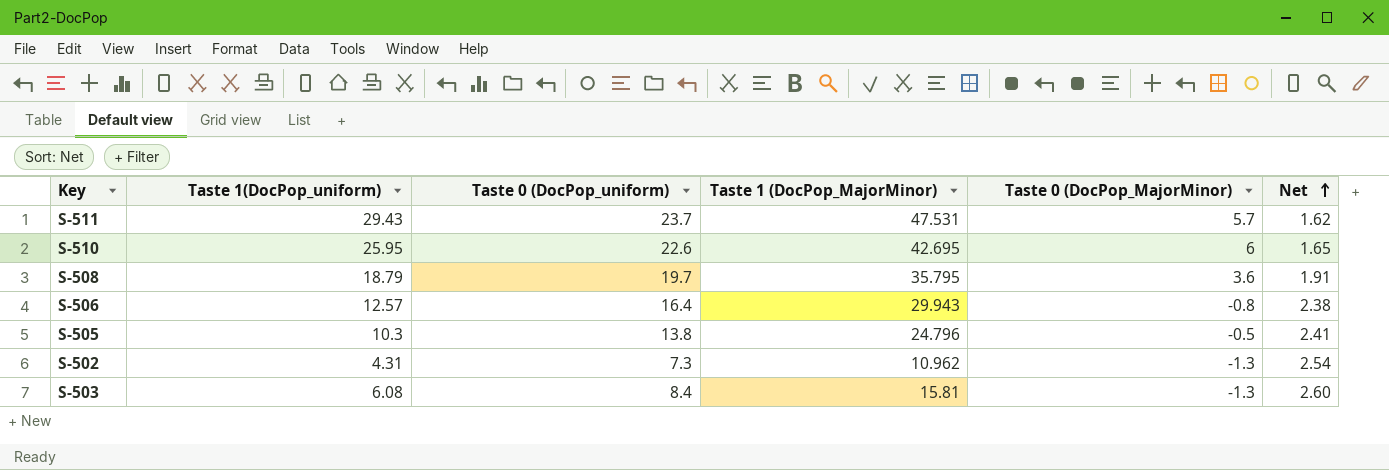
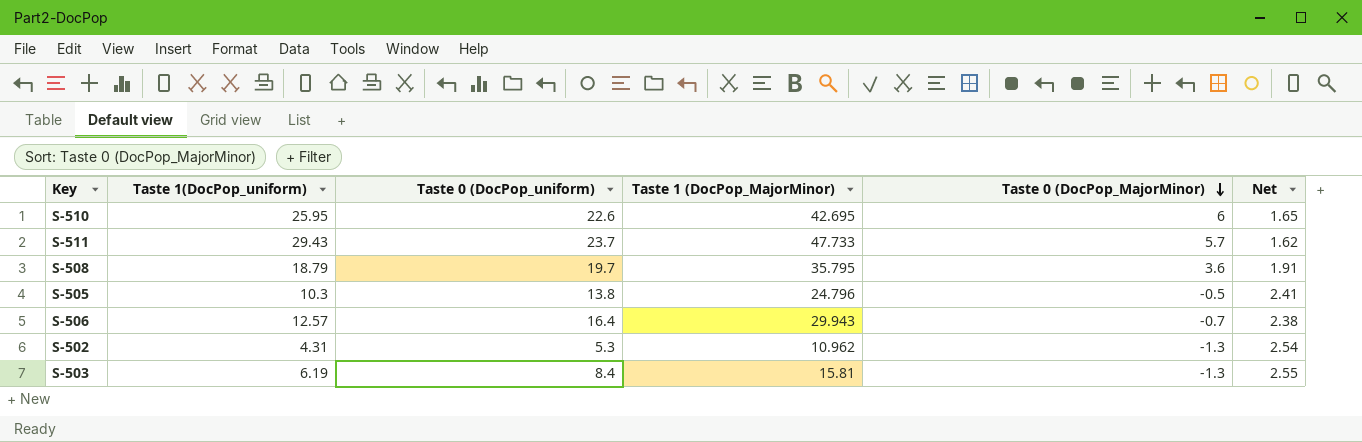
row order: Net ascending -> Taste 0 (DocPop_MajorMinor) descending
S-511 | Taste 1 (DocPop_MajorMinor): 47.531 -> 47.733
S-506 | Taste 0 (DocPop_MajorMinor): -0.8 -> -0.7
S-502 | Taste 0 (DocPop_uniform): 7.3 -> 5.3
S-503 | Taste 1(DocPop_uniform): 6.08 -> 6.19
S-503 | Net: 2.60 -> 2.55

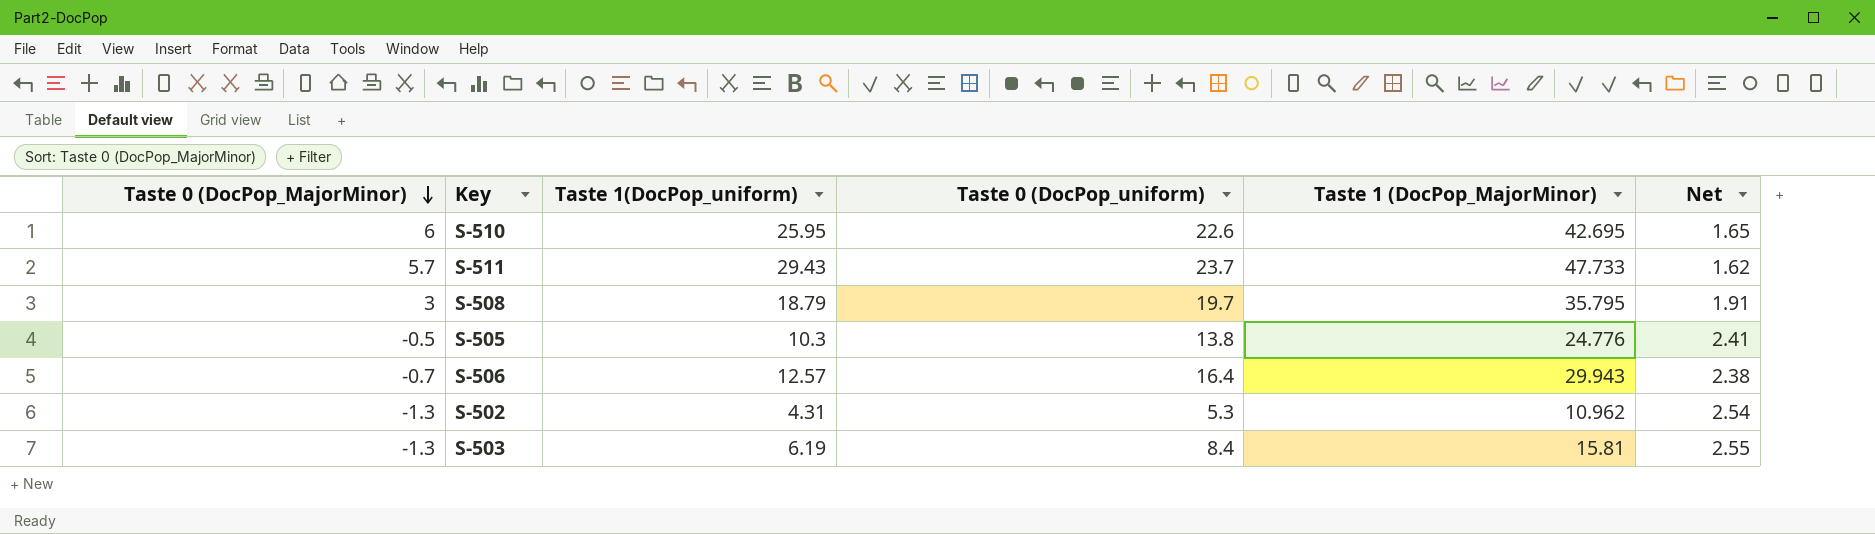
column Taste 0 (DocPop_MajorMinor) | position: 5 -> 1
S-508 | Taste 0 (DocPop_MajorMinor): 3.6 -> 3
S-505 | Taste 1 (DocPop_MajorMinor): 24.796 -> 24.776

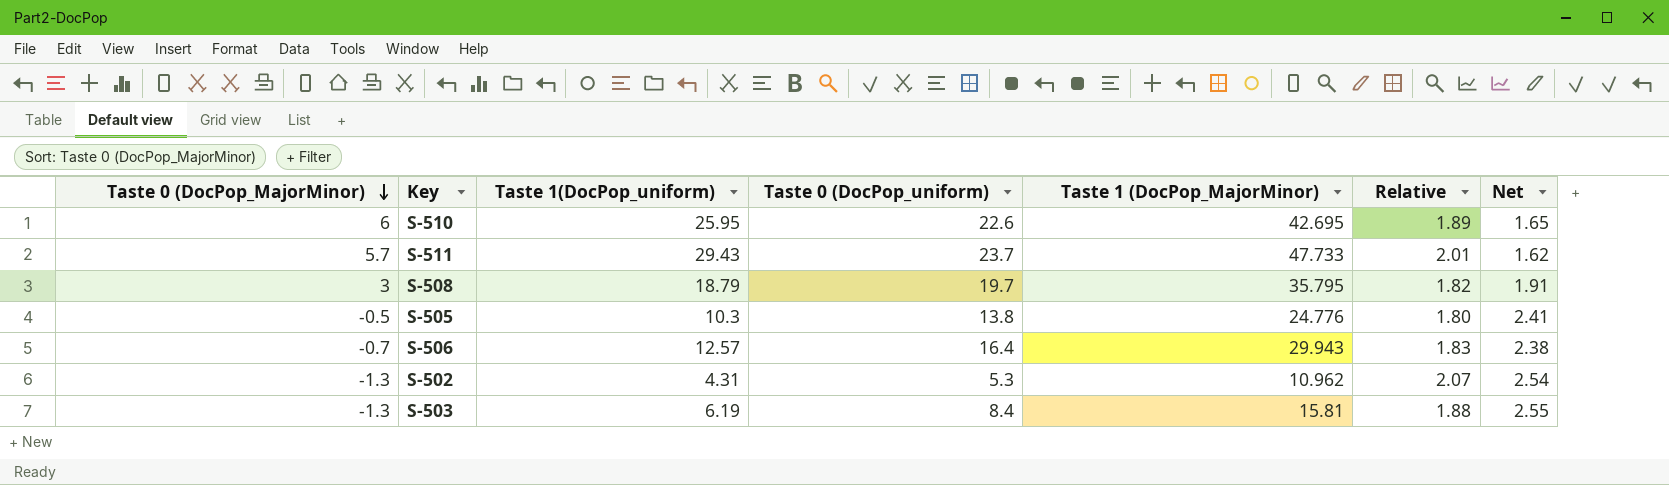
column Relative | formula: none -> [Taste 1 (DocPop_MajorMinor)] / [Taste 0 (DocPop_uniform)]

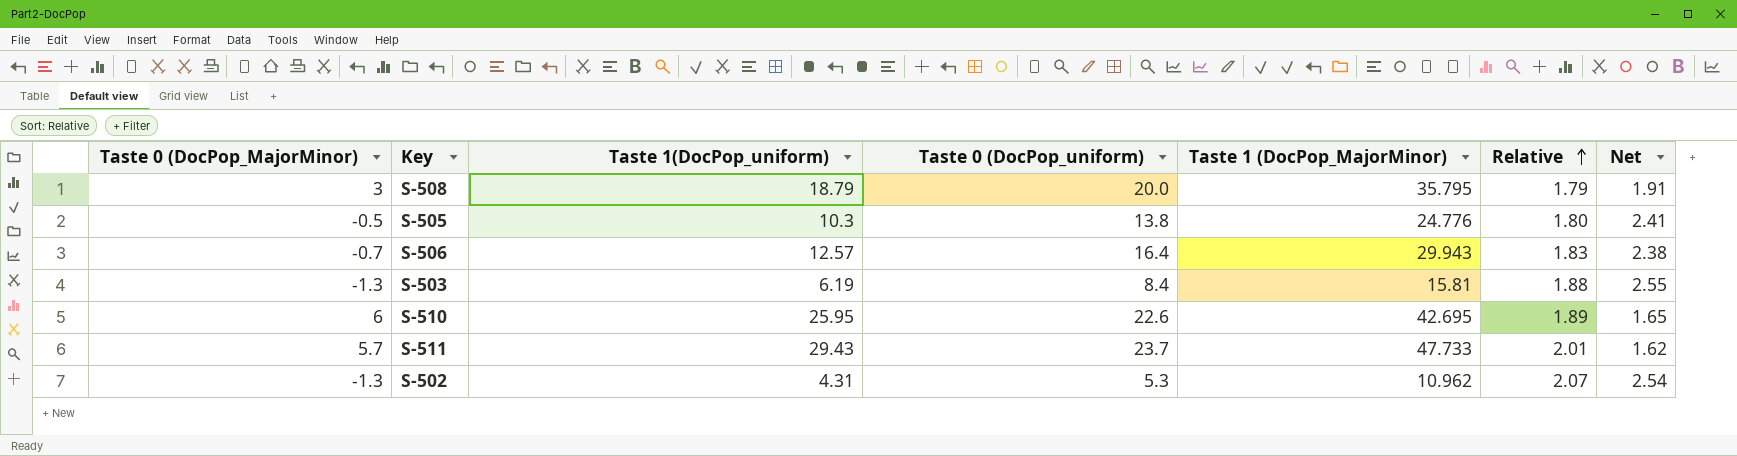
row order: Taste 0 (DocPop_MajorMinor) descending -> Relative ascending
S-508 | Taste 0 (DocPop_uniform): 19.7 -> 20.0
S-508 | Relative: 1.82 -> 1.79

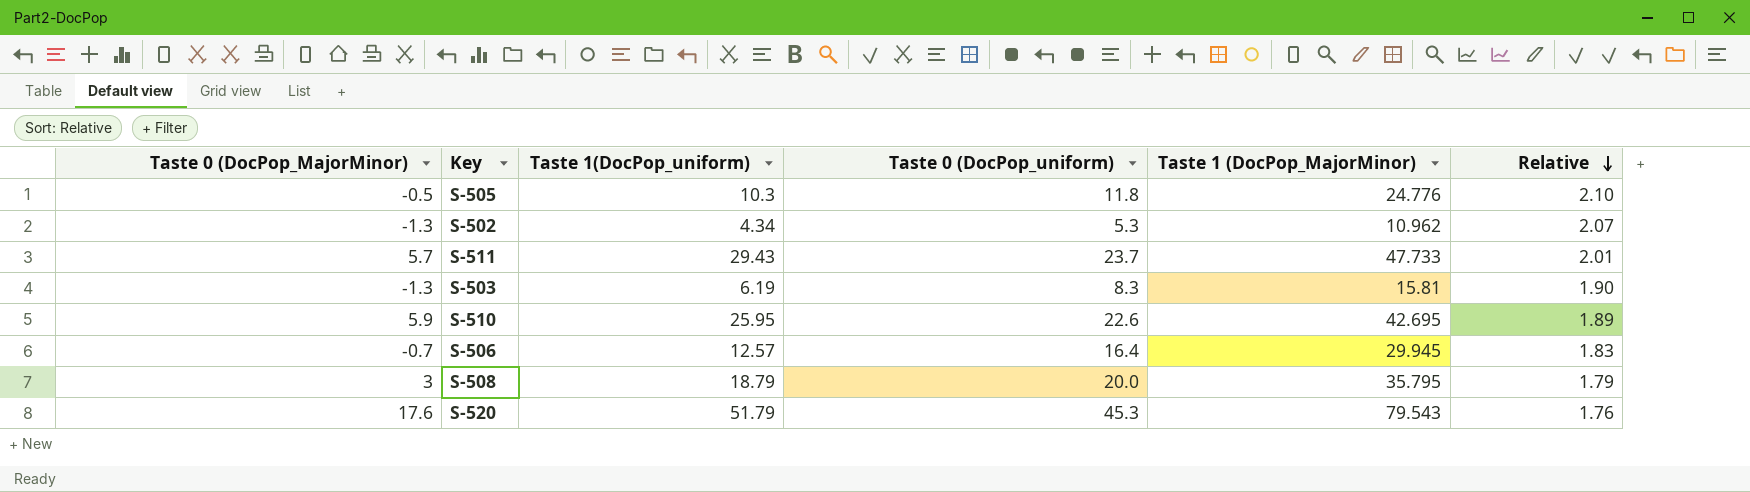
row order: Relative ascending -> Relative descending
column Net | formula: [Taste 1 (DocPop_MajorMinor)] / [Taste 1(DocPop_uniform)] -> none
S-505 | Taste 0 (DocPop_uniform): 13.8 -> 11.8
S-505 | Relative: 1.80 -> 2.10
S-502 | Taste 1(DocPop_uniform): 4.31 -> 4.34
S-503 | Taste 0 (DocPop_uniform): 8.4 -> 8.3
S-503 | Relative: 1.88 -> 1.90
S-510 | Taste 0 (DocPop_MajorMinor): 6 -> 5.9
S-506 | Taste 1 (DocPop_MajorMinor): 29.943 -> 29.945
row S-520: none -> 17.6 | 51.79 | 45.3 | 79.543 | 1.76

